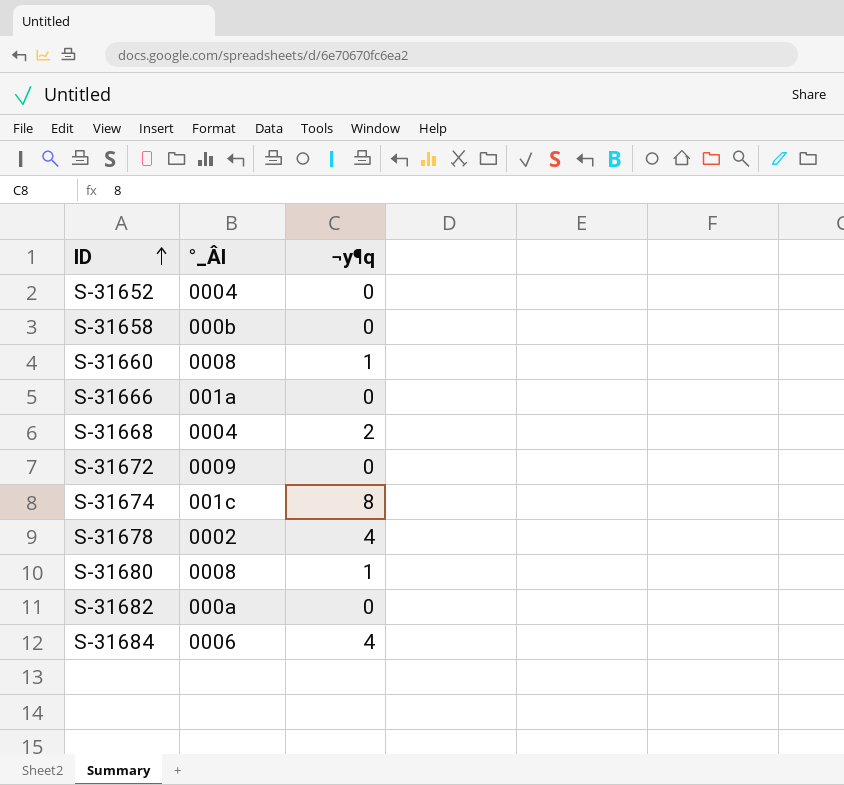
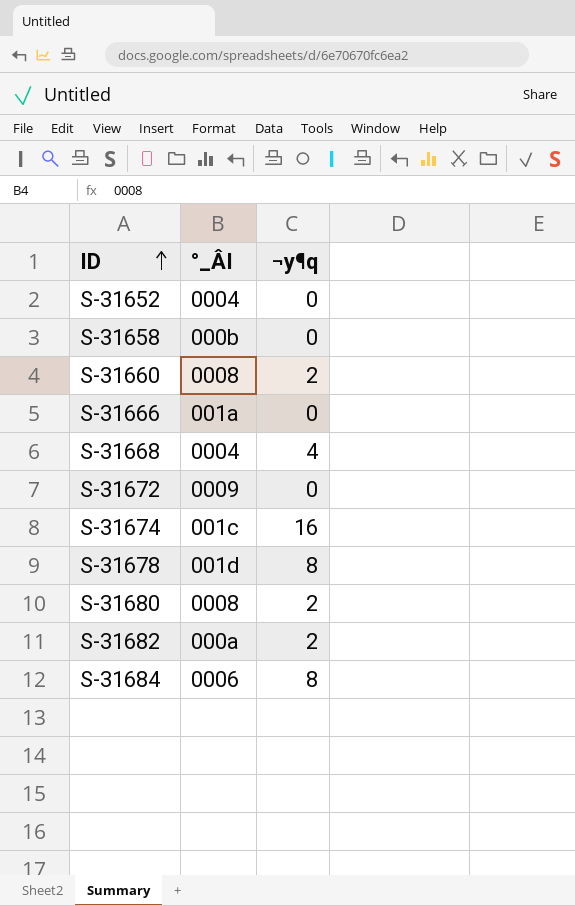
S-31660 | ¬y¶q: 1 -> 2
S-31668 | ¬y¶q: 2 -> 4
S-31674 | ¬y¶q: 8 -> 16
S-31678 | °_ÂI: 0002 -> 001d
S-31678 | ¬y¶q: 4 -> 8
S-31680 | ¬y¶q: 1 -> 2
S-31682 | ¬y¶q: 0 -> 2
S-31684 | ¬y¶q: 4 -> 8

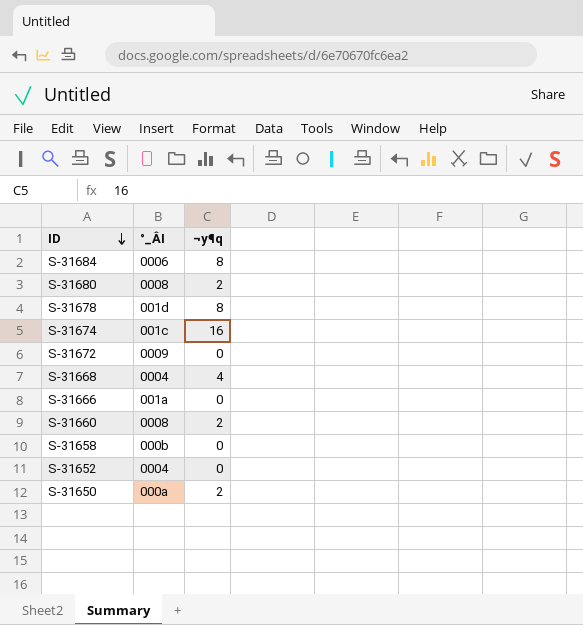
row order: ID ascending -> ID descending
row S-31682: 000a | 2 -> none
row S-31650: none -> 000a | 2

